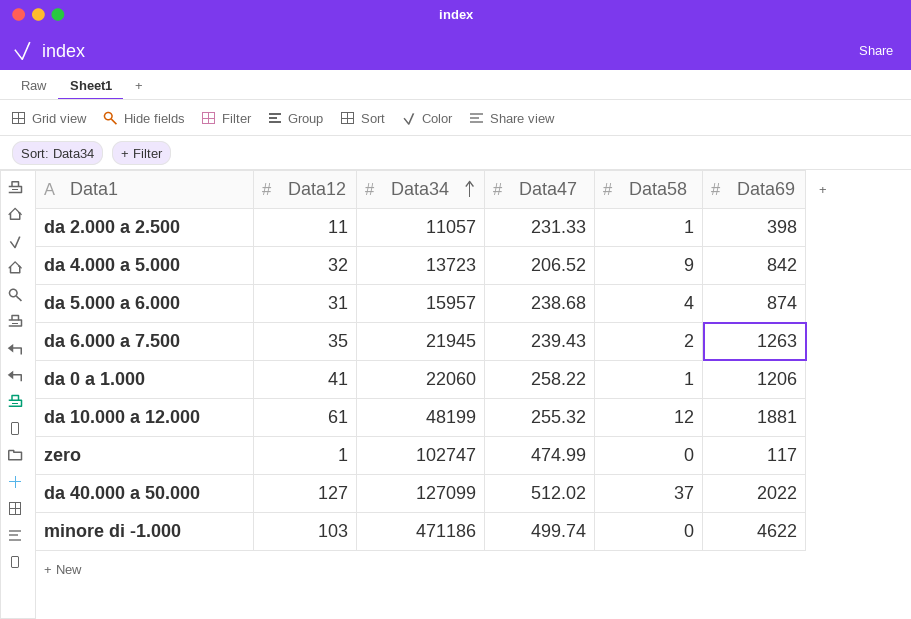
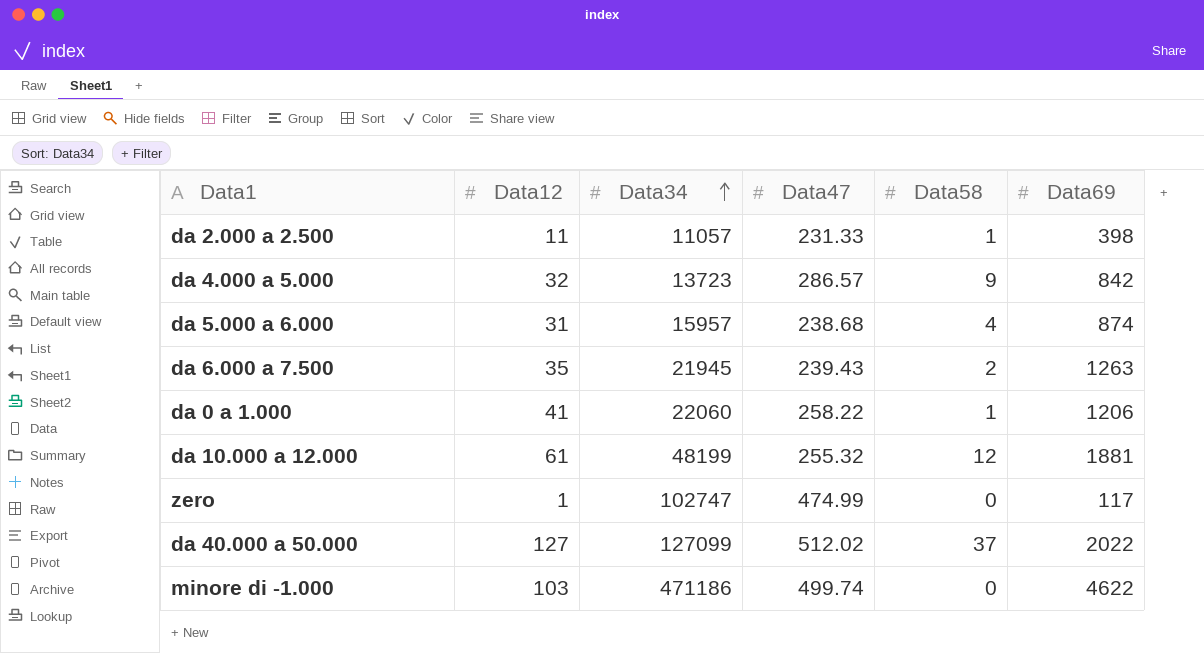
da 4.000 a 5.000 | Data47: 206.52 -> 286.57

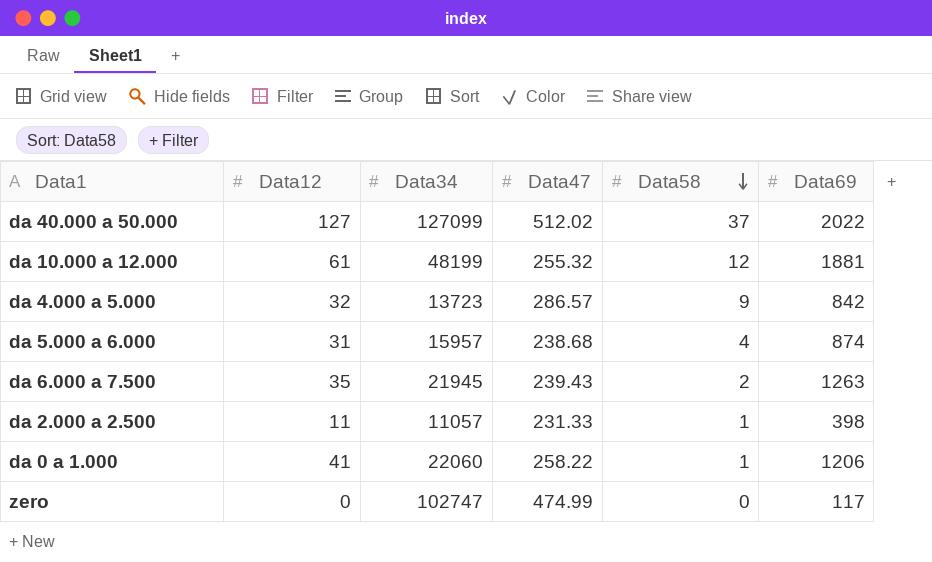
row order: Data34 ascending -> Data58 descending
row minore di -1.000: 103 | 471186 | 499.74 | 0 | 4622 -> none
zero | Data12: 1 -> 0

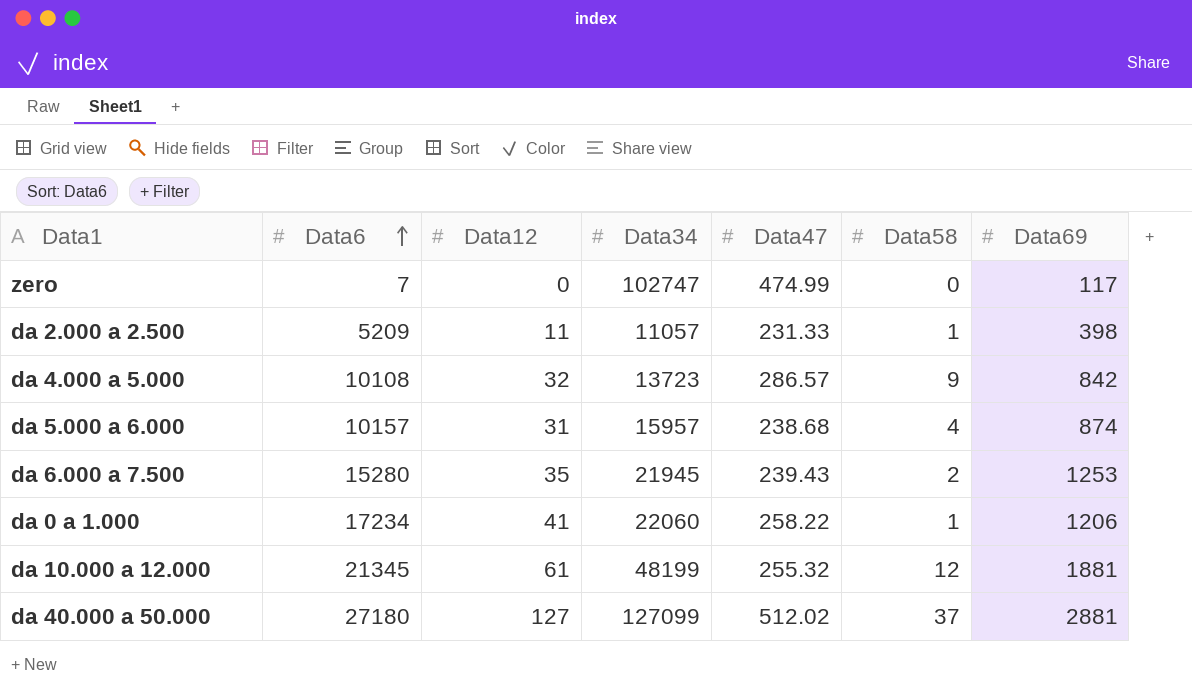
row order: Data58 descending -> Data6 ascending
column Data6 | position: none -> 2
da 6.000 a 7.500 | Data69: 1263 -> 1253
da 40.000 a 50.000 | Data69: 2022 -> 2881

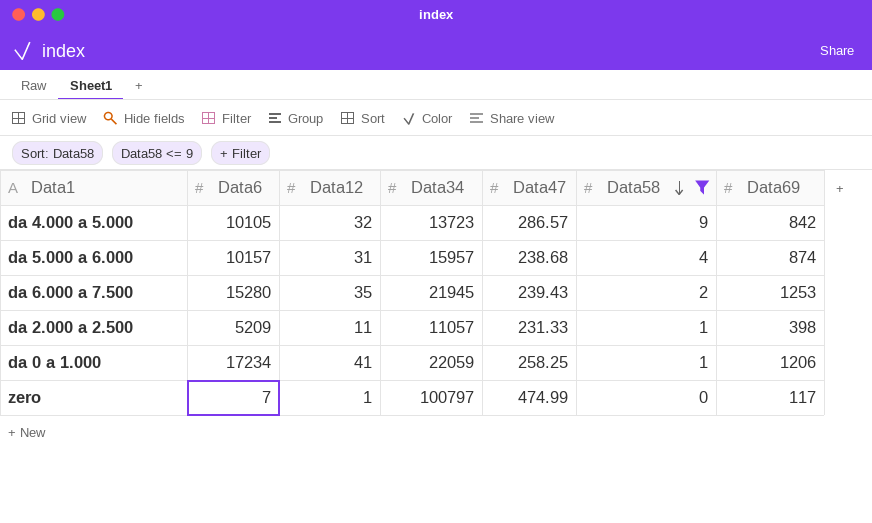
filter: none -> Data58 <= 9
row order: Data6 ascending -> Data58 descending
da 4.000 a 5.000 | Data6: 10108 -> 10105
da 0 a 1.000 | Data34: 22060 -> 22059
da 0 a 1.000 | Data47: 258.22 -> 258.25
zero | Data12: 0 -> 1
zero | Data34: 102747 -> 100797

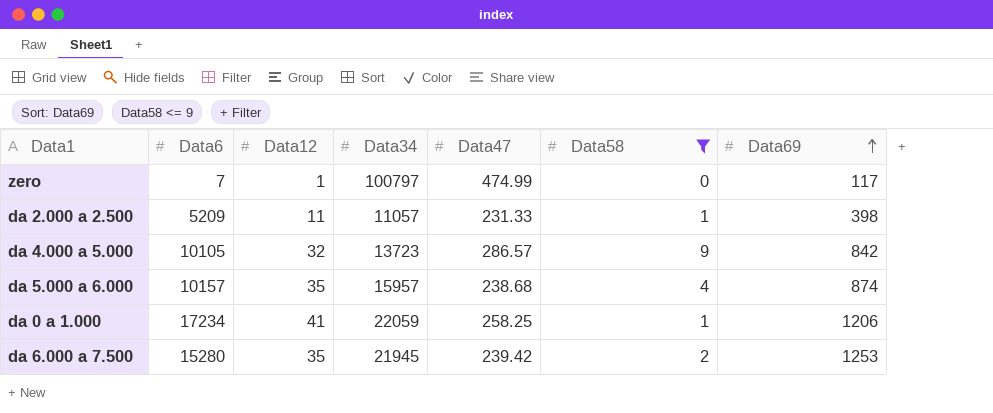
row order: Data58 descending -> Data69 ascending
da 5.000 a 6.000 | Data12: 31 -> 35
da 6.000 a 7.500 | Data47: 239.43 -> 239.42

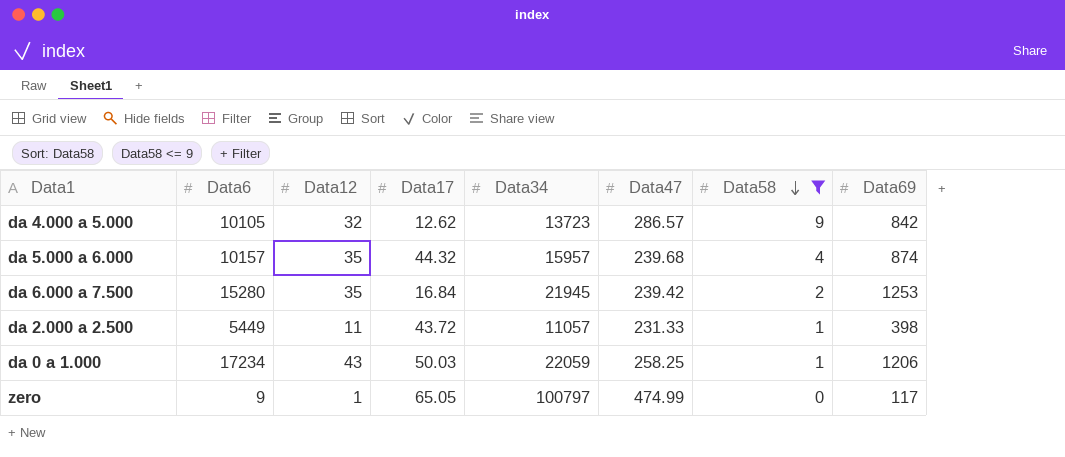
row order: Data69 ascending -> Data58 descending
column Data17 | position: none -> 4
da 5.000 a 6.000 | Data47: 238.68 -> 239.68
da 2.000 a 2.500 | Data6: 5209 -> 5449
da 0 a 1.000 | Data12: 41 -> 43
zero | Data6: 7 -> 9

